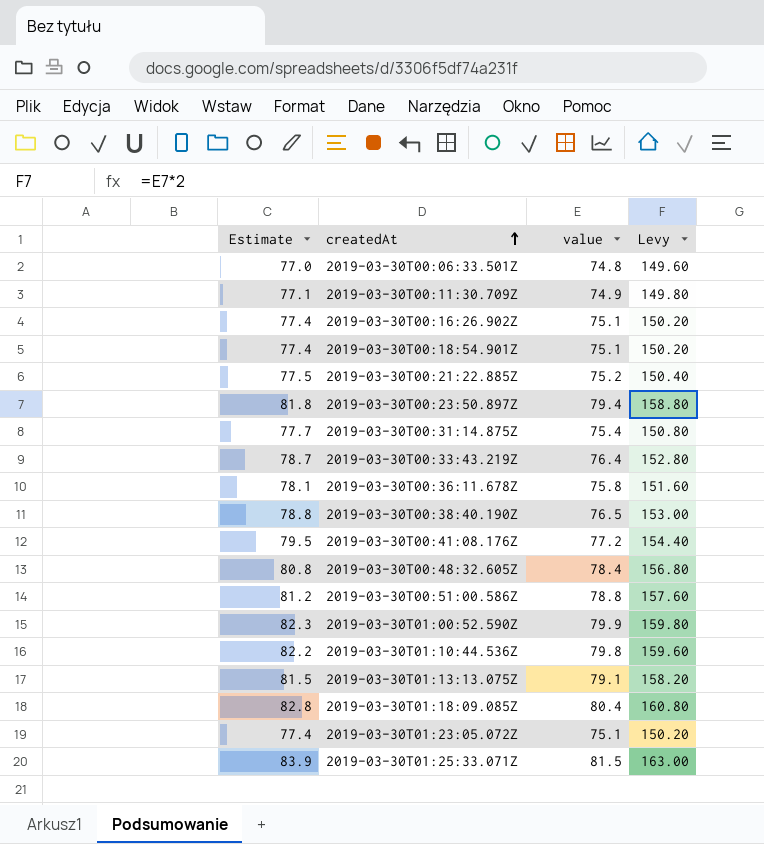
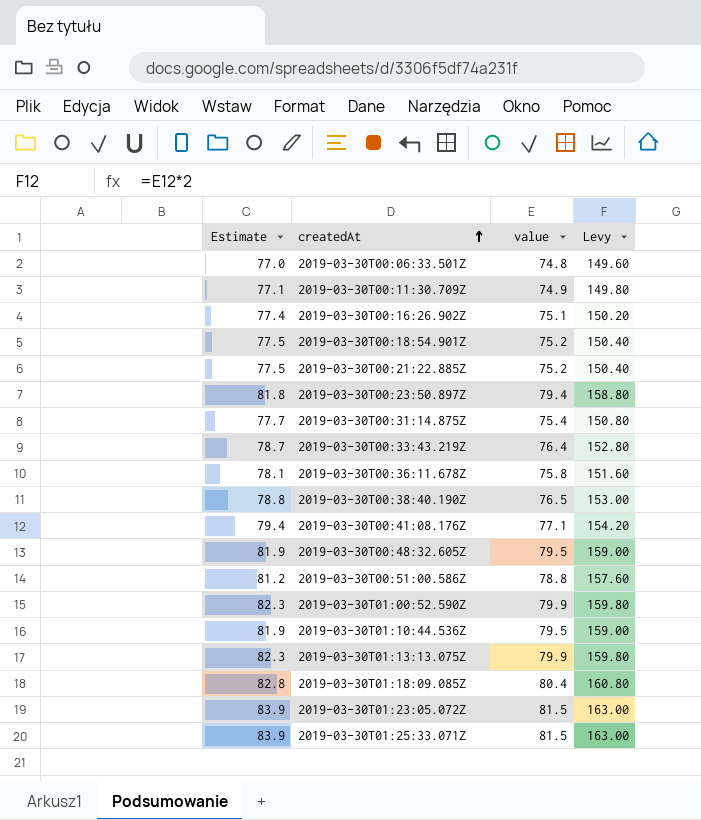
2019-03-30T00:18:54.901Z | Estimate: 77.4 -> 77.5
2019-03-30T00:18:54.901Z | value: 75.1 -> 75.2
2019-03-30T00:18:54.901Z | Levy: 150.20 -> 150.40
2019-03-30T00:41:08.176Z | Estimate: 79.5 -> 79.4
2019-03-30T00:41:08.176Z | value: 77.2 -> 77.1
2019-03-30T00:41:08.176Z | Levy: 154.40 -> 154.20
2019-03-30T00:48:32.605Z | Estimate: 80.8 -> 81.9
2019-03-30T00:48:32.605Z | value: 78.4 -> 79.5
2019-03-30T00:48:32.605Z | Levy: 156.80 -> 159.00
2019-03-30T01:10:44.536Z | Estimate: 82.2 -> 81.9
2019-03-30T01:10:44.536Z | value: 79.8 -> 79.5
2019-03-30T01:10:44.536Z | Levy: 159.60 -> 159.00
2019-03-30T01:13:13.075Z | Estimate: 81.5 -> 82.3
2019-03-30T01:13:13.075Z | value: 79.1 -> 79.9
2019-03-30T01:13:13.075Z | Levy: 158.20 -> 159.80
2019-03-30T01:23:05.072Z | Estimate: 77.4 -> 83.9
2019-03-30T01:23:05.072Z | value: 75.1 -> 81.5
2019-03-30T01:23:05.072Z | Levy: 150.20 -> 163.00

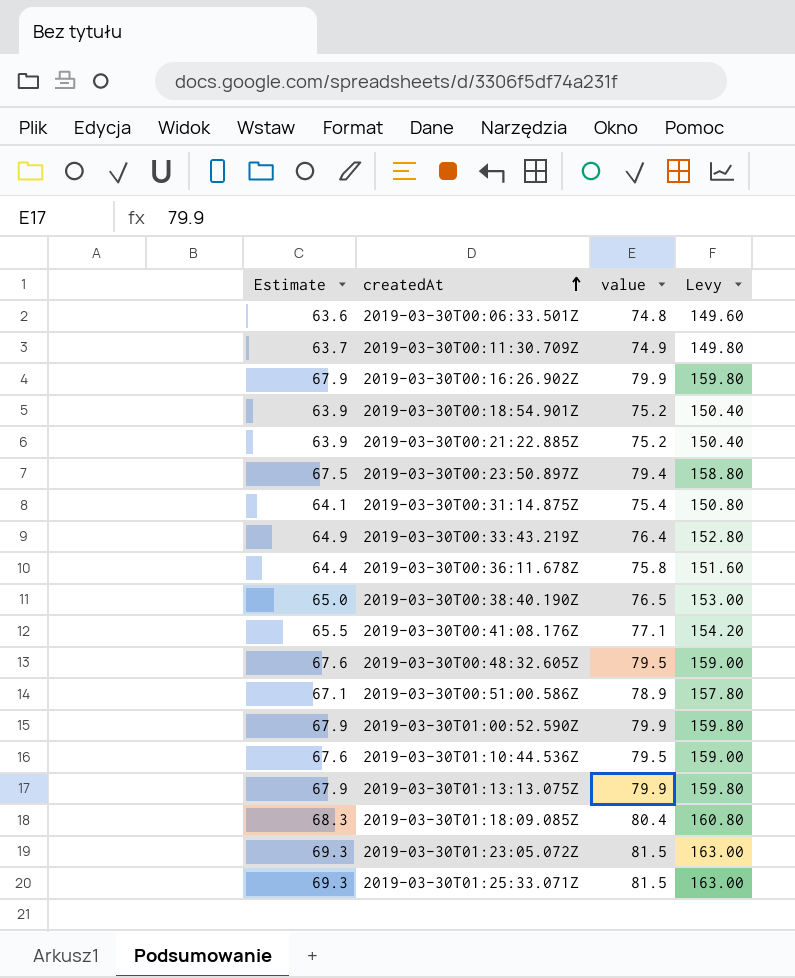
column Estimate | formula: [value] * 1.03 -> [value] * 0.85
2019-03-30T00:16:26.902Z | value: 75.1 -> 79.9
2019-03-30T00:16:26.902Z | Levy: 150.20 -> 159.80
2019-03-30T00:51:00.586Z | value: 78.8 -> 78.9
2019-03-30T00:51:00.586Z | Levy: 157.60 -> 157.80

